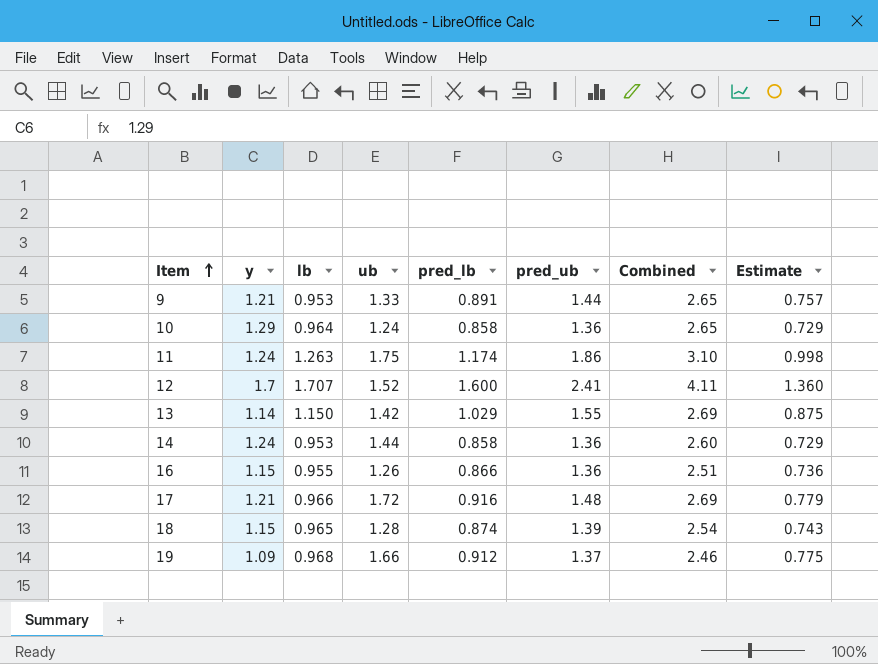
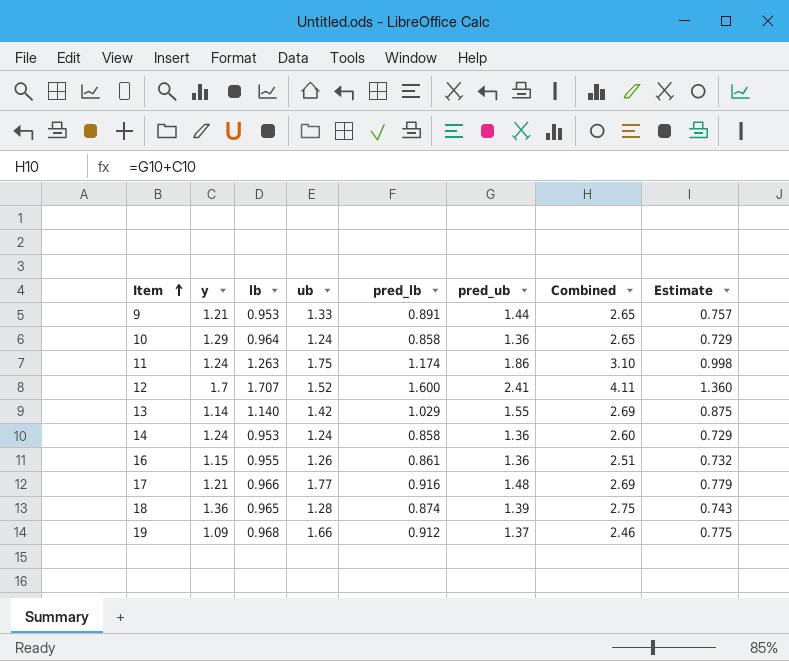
13 | lb: 1.150 -> 1.140
14 | ub: 1.44 -> 1.24
16 | pred_lb: 0.866 -> 0.861
16 | Estimate: 0.736 -> 0.732
17 | ub: 1.72 -> 1.77
18 | y: 1.15 -> 1.36
18 | Combined: 2.54 -> 2.75

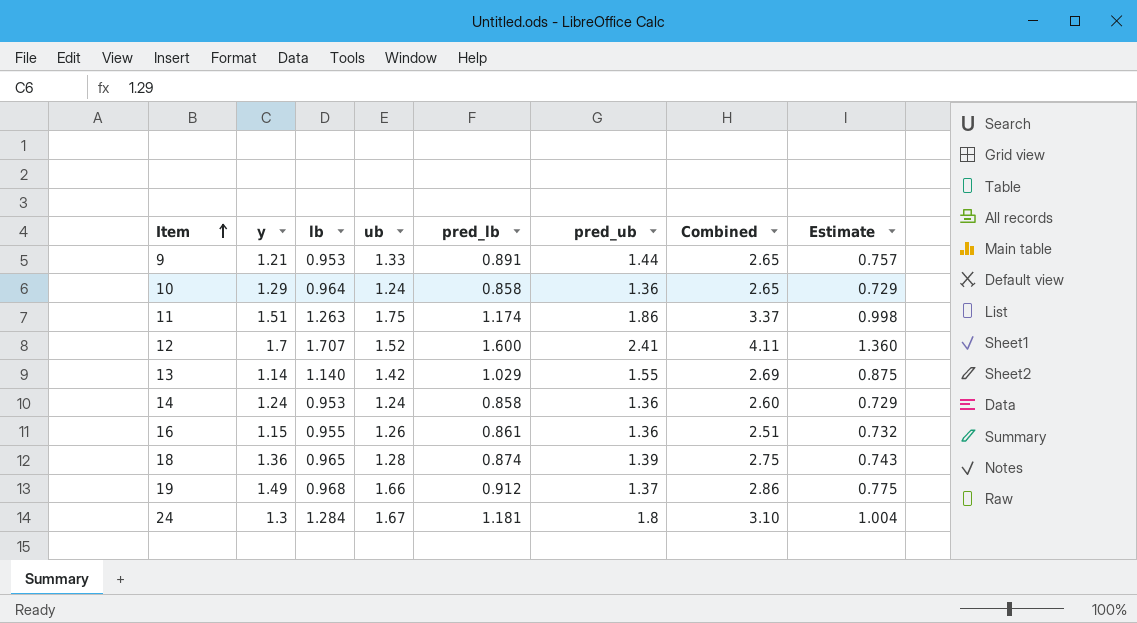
row 17: 1.21 | 0.966 | 1.77 | 0.916 | 1.48 | 2.69 | 0.779 -> none
11 | y: 1.24 -> 1.51
11 | Combined: 3.10 -> 3.37
19 | y: 1.09 -> 1.49
19 | Combined: 2.46 -> 2.86
row 24: none -> 1.3 | 1.284 | 1.67 | 1.181 | 1.8 | 3.10 | 1.004

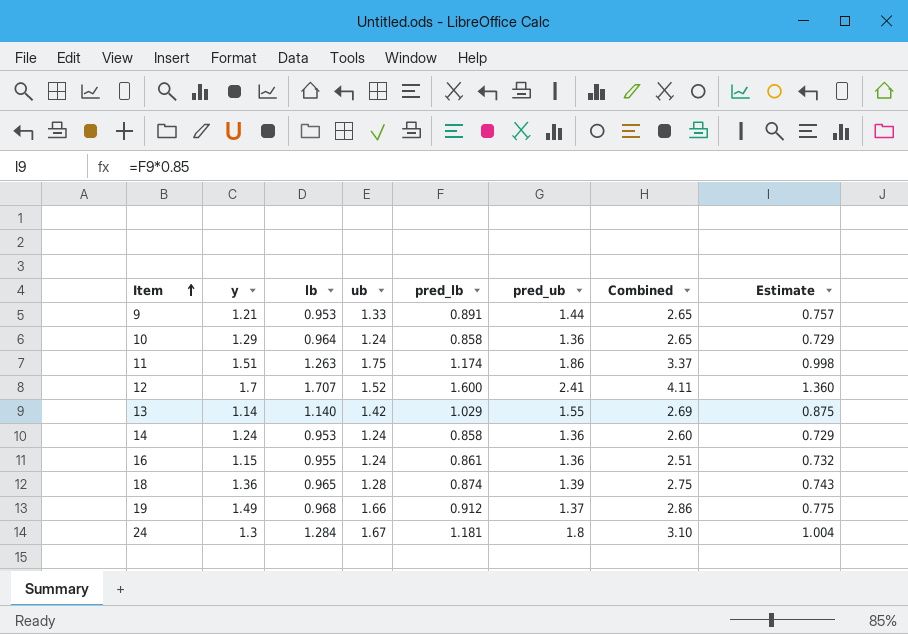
16 | ub: 1.26 -> 1.24

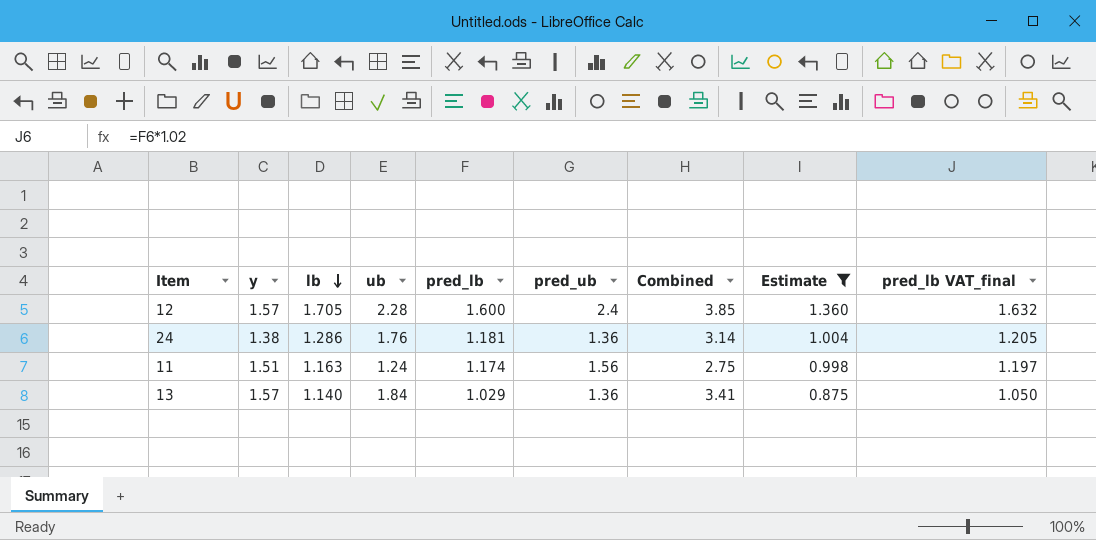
filter: none -> Estimate >= 0.875
row order: Item ascending -> lb descending
column Combined | formula: [y] + [pred_ub] -> [y] + [ub]
column pred_lb VAT_final | formula: none -> [pred_lb] * 1.02
12 | y: 1.7 -> 1.57
12 | lb: 1.707 -> 1.705
12 | ub: 1.52 -> 2.28
12 | pred_ub: 2.41 -> 2.4
24 | y: 1.3 -> 1.38
24 | lb: 1.284 -> 1.286
24 | ub: 1.67 -> 1.76
24 | pred_ub: 1.8 -> 1.36
11 | lb: 1.263 -> 1.163
11 | ub: 1.75 -> 1.24
11 | pred_ub: 1.86 -> 1.56
13 | y: 1.14 -> 1.57
13 | ub: 1.42 -> 1.84
13 | pred_ub: 1.55 -> 1.36

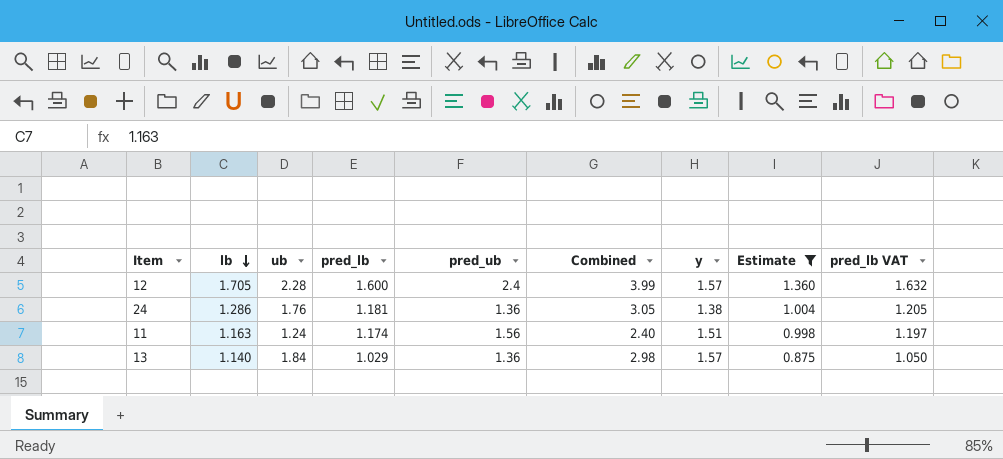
column Combined | formula: [y] + [ub] -> [lb] + [ub]
column y | position: 2 -> 7
column name: pred_lb VAT_final -> pred_lb VAT

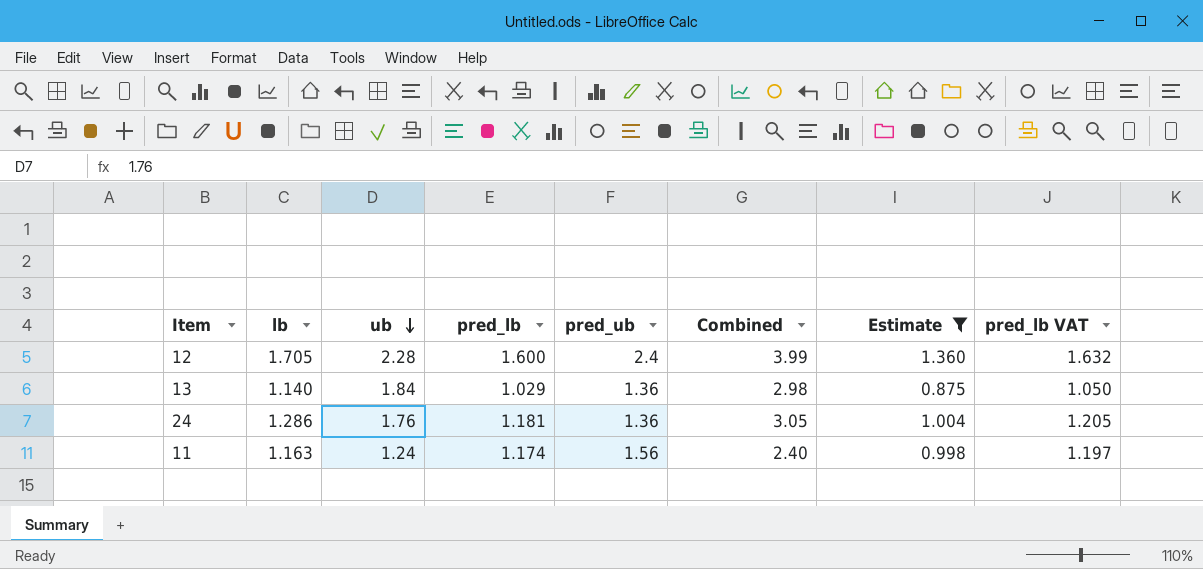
row order: lb descending -> ub descending
column y | position: 7 -> none

